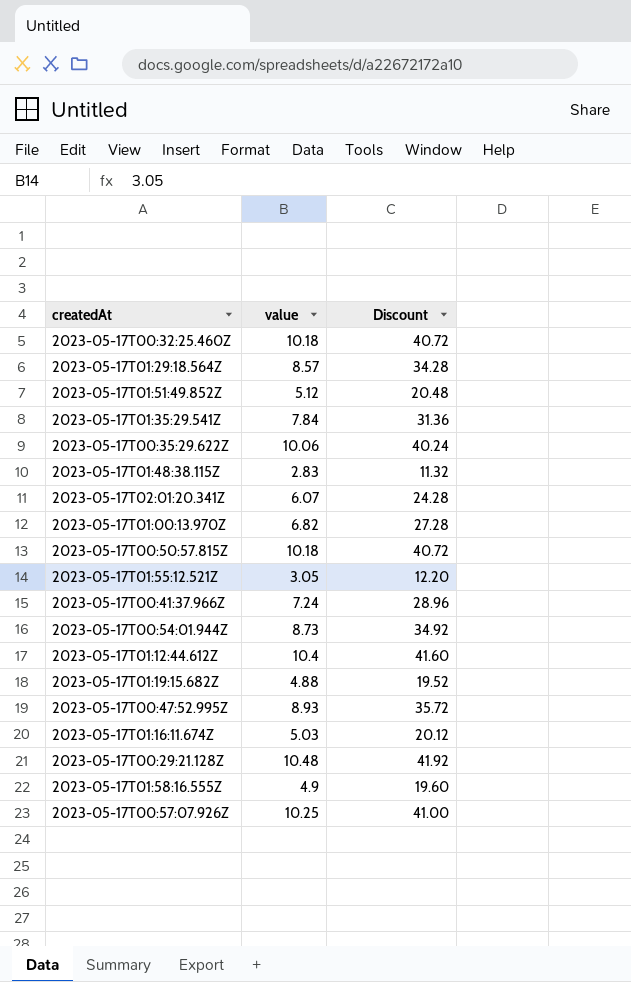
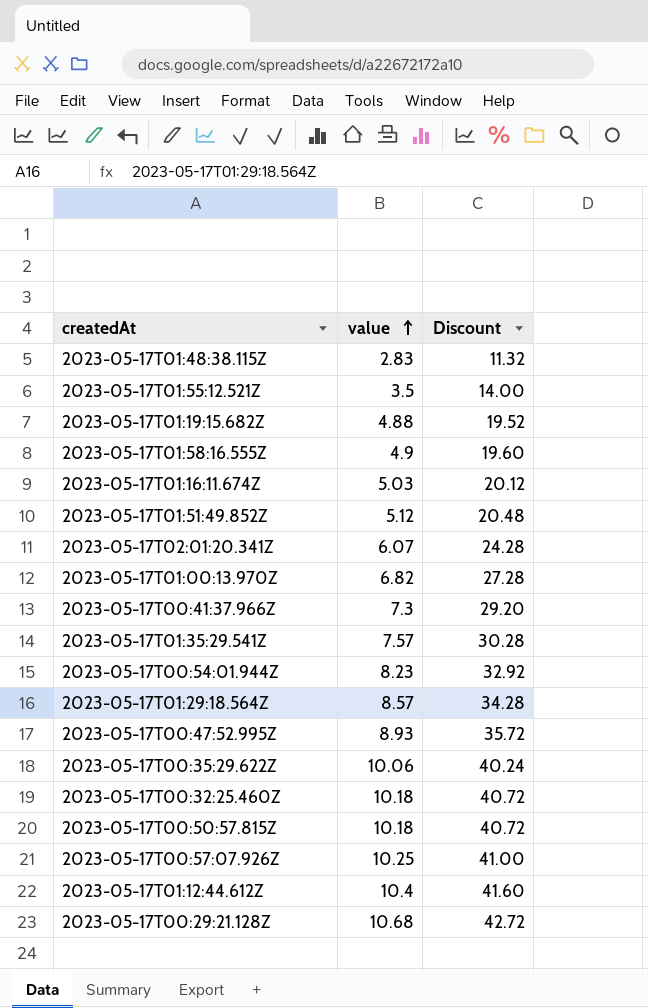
row order: none -> value ascending
2023-05-17T01:55:12.521Z | value: 3.05 -> 3.5
2023-05-17T01:55:12.521Z | Discount: 12.20 -> 14.00
2023-05-17T00:41:37.966Z | value: 7.24 -> 7.3
2023-05-17T00:41:37.966Z | Discount: 28.96 -> 29.20
2023-05-17T01:35:29.541Z | value: 7.84 -> 7.57
2023-05-17T01:35:29.541Z | Discount: 31.36 -> 30.28
2023-05-17T00:54:01.944Z | value: 8.73 -> 8.23
2023-05-17T00:54:01.944Z | Discount: 34.92 -> 32.92
2023-05-17T00:29:21.128Z | value: 10.48 -> 10.68
2023-05-17T00:29:21.128Z | Discount: 41.92 -> 42.72

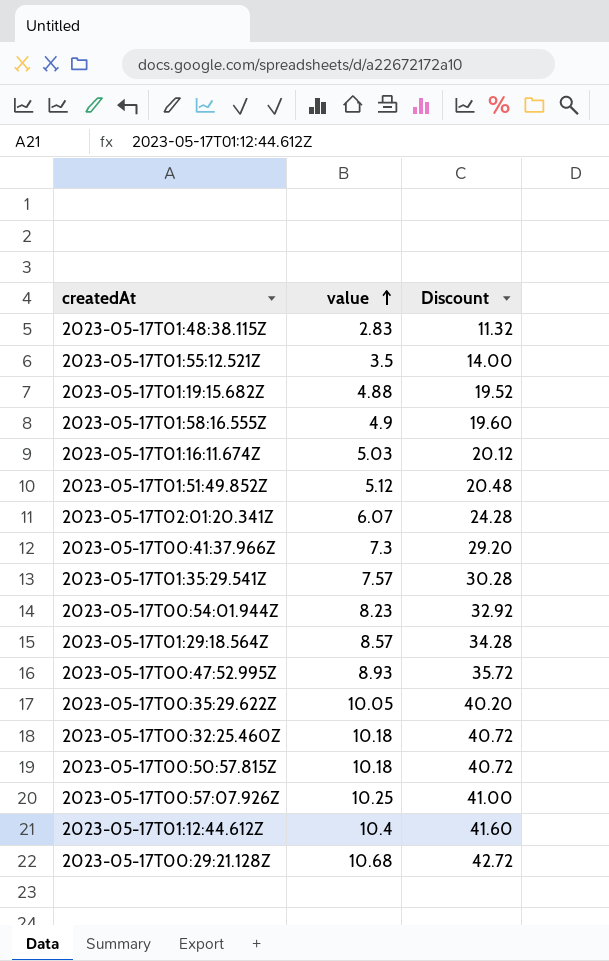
row 2023-05-17T01:00:13.970Z: 6.82 | 27.28 -> none
2023-05-17T00:35:29.622Z | value: 10.06 -> 10.05
2023-05-17T00:35:29.622Z | Discount: 40.24 -> 40.20

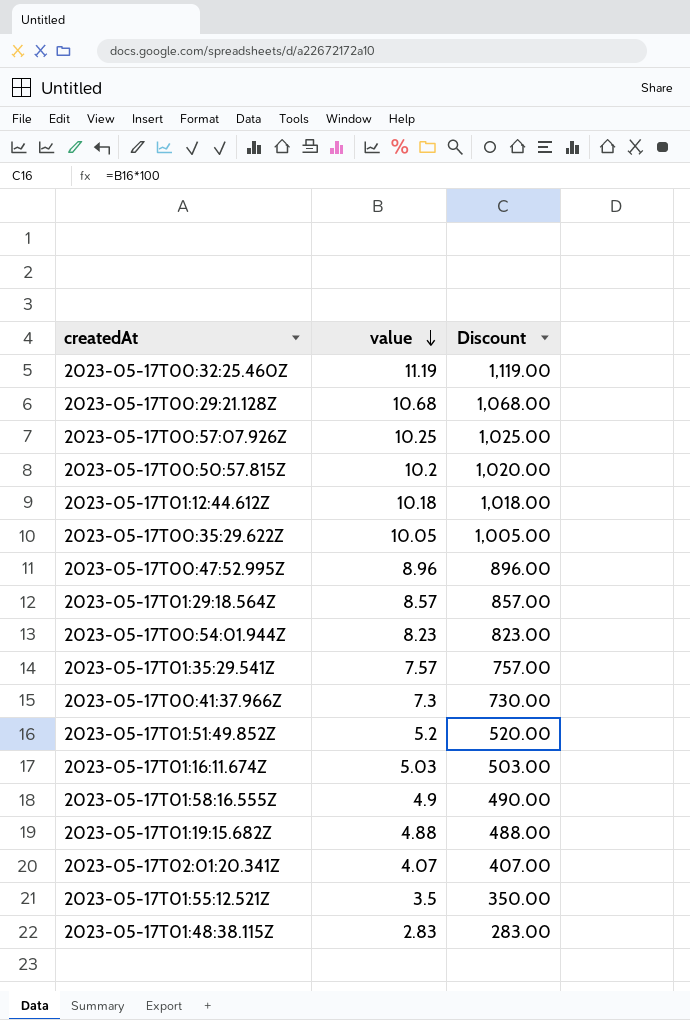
row order: value ascending -> value descending
column Discount | formula: [value] * 4 -> [value] * 100
2023-05-17T00:32:25.460Z | value: 10.18 -> 11.19
2023-05-17T00:50:57.815Z | value: 10.18 -> 10.2
2023-05-17T01:12:44.612Z | value: 10.4 -> 10.18
2023-05-17T00:47:52.995Z | value: 8.93 -> 8.96
2023-05-17T01:51:49.852Z | value: 5.12 -> 5.2
2023-05-17T02:01:20.341Z | value: 6.07 -> 4.07

